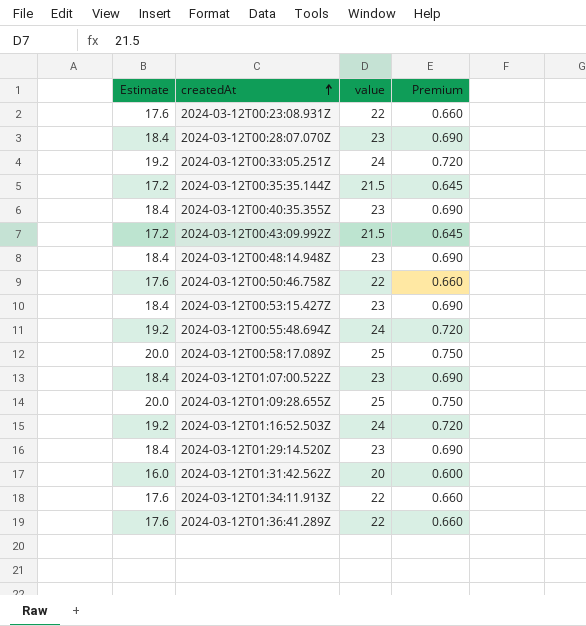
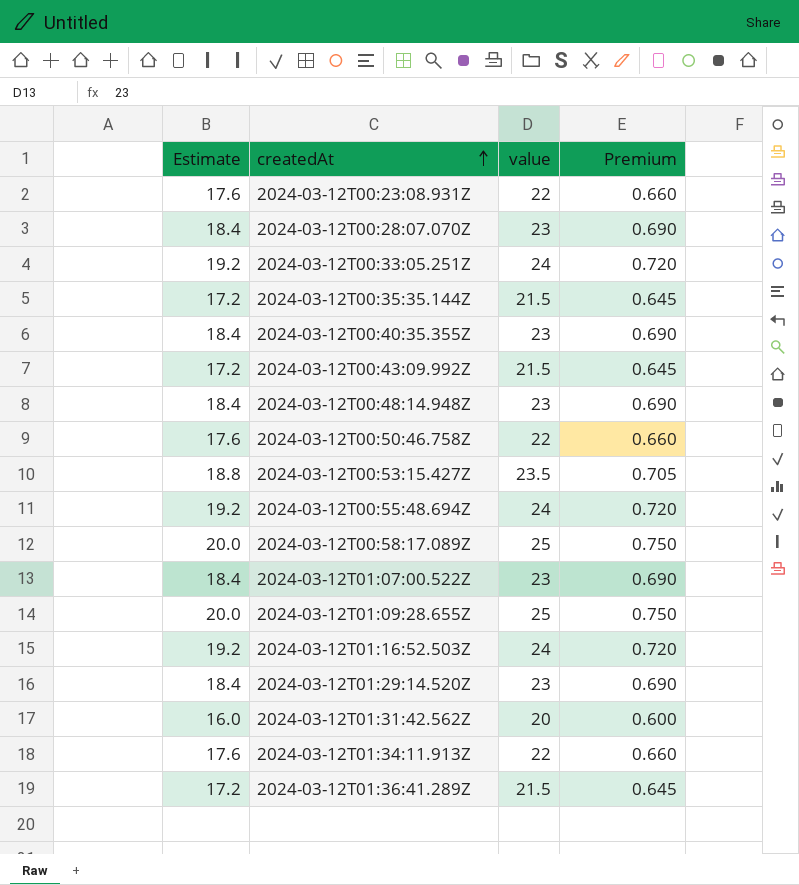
2024-03-12T00:53:15.427Z | Estimate: 18.4 -> 18.8
2024-03-12T00:53:15.427Z | value: 23 -> 23.5
2024-03-12T00:53:15.427Z | Premium: 0.690 -> 0.705
2024-03-12T01:36:41.289Z | Estimate: 17.6 -> 17.2
2024-03-12T01:36:41.289Z | value: 22 -> 21.5
2024-03-12T01:36:41.289Z | Premium: 0.660 -> 0.645

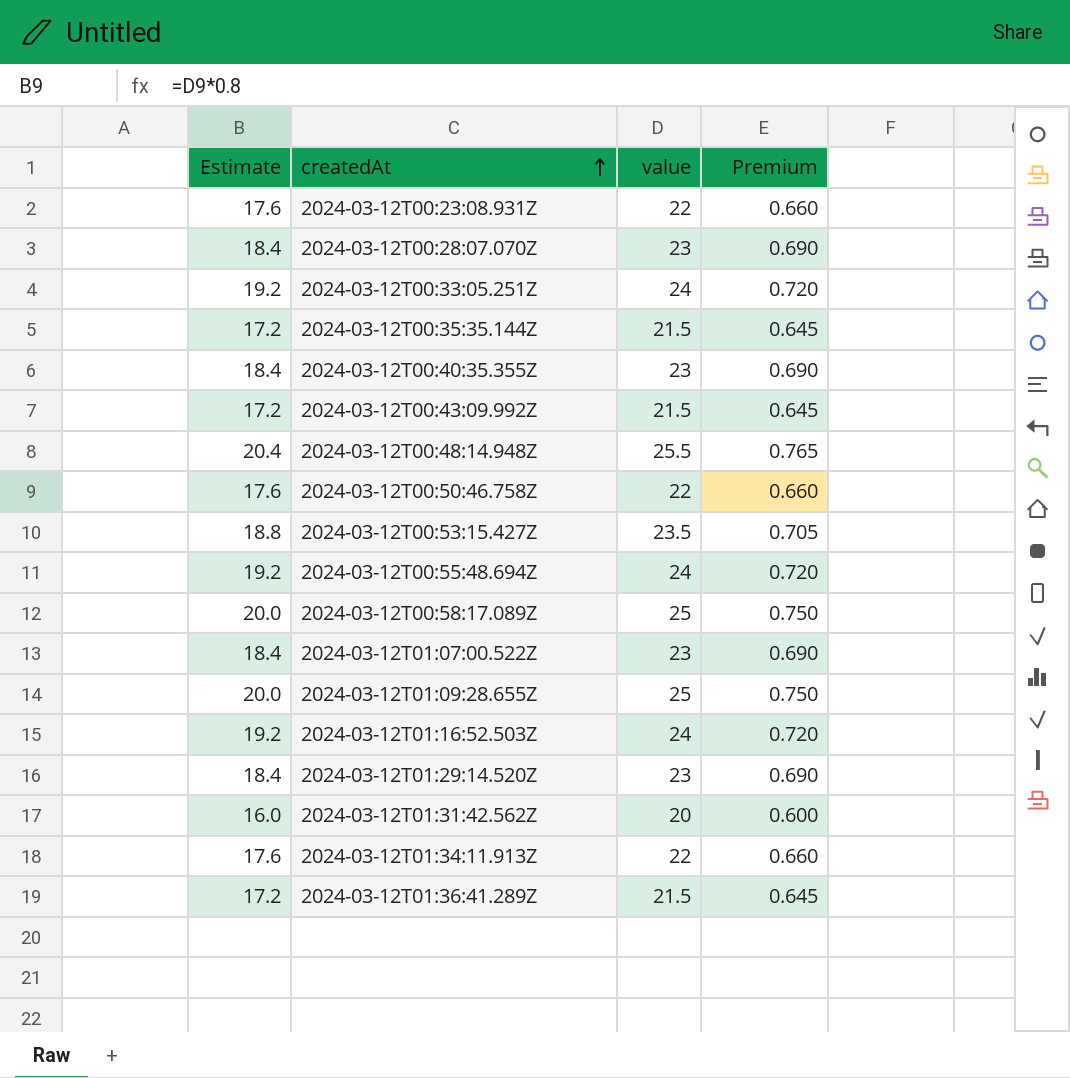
2024-03-12T00:48:14.948Z | Estimate: 18.4 -> 20.4
2024-03-12T00:48:14.948Z | value: 23 -> 25.5
2024-03-12T00:48:14.948Z | Premium: 0.690 -> 0.765

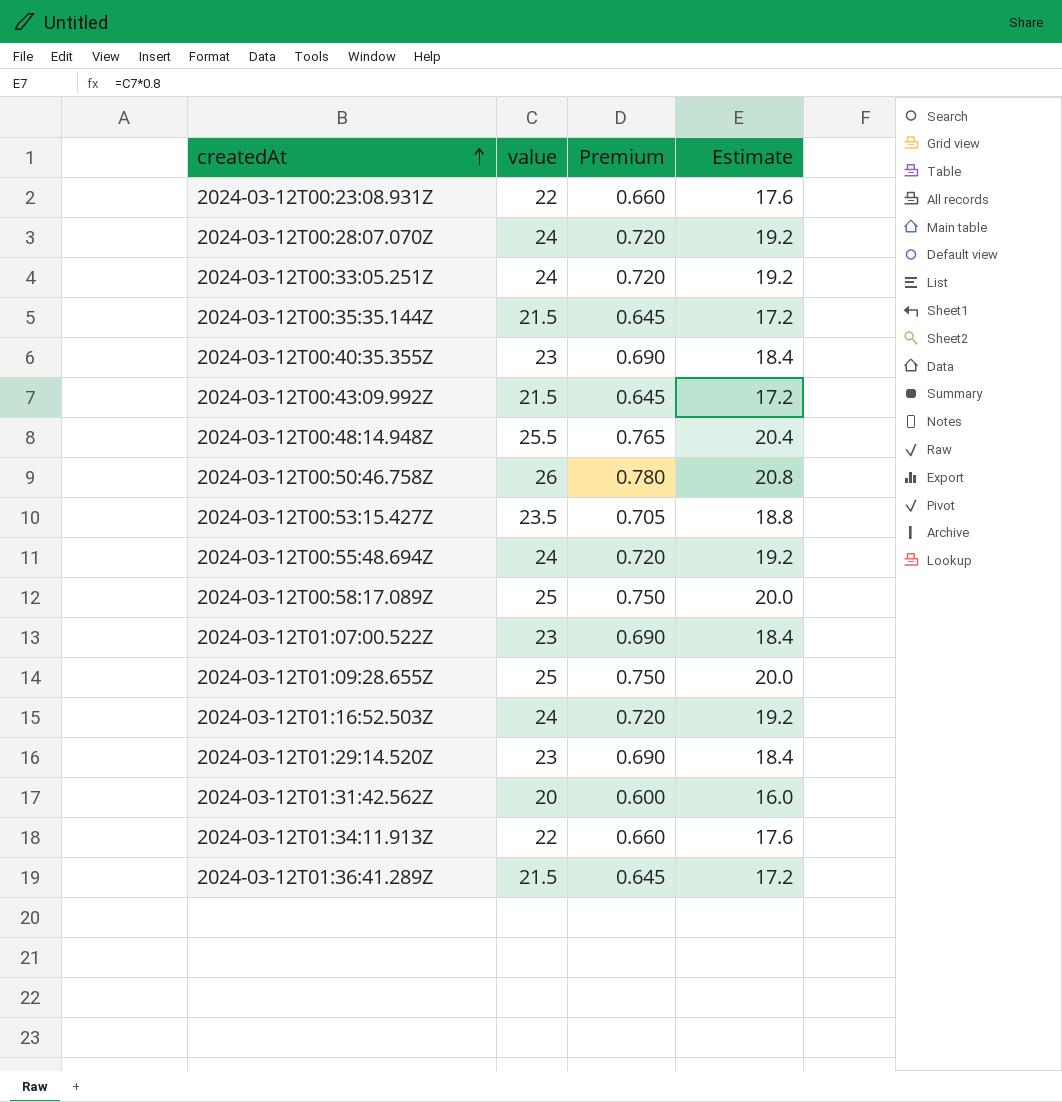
column Estimate | position: 1 -> 4
2024-03-12T00:28:07.070Z | value: 23 -> 24
2024-03-12T00:28:07.070Z | Premium: 0.690 -> 0.720
2024-03-12T00:28:07.070Z | Estimate: 18.4 -> 19.2
2024-03-12T00:50:46.758Z | value: 22 -> 26
2024-03-12T00:50:46.758Z | Premium: 0.660 -> 0.780
2024-03-12T00:50:46.758Z | Estimate: 17.6 -> 20.8

